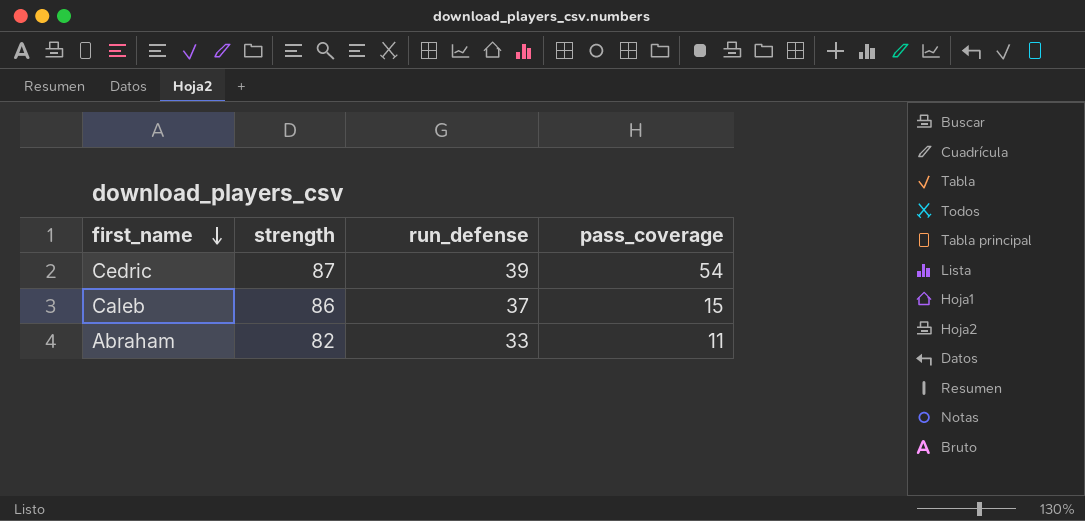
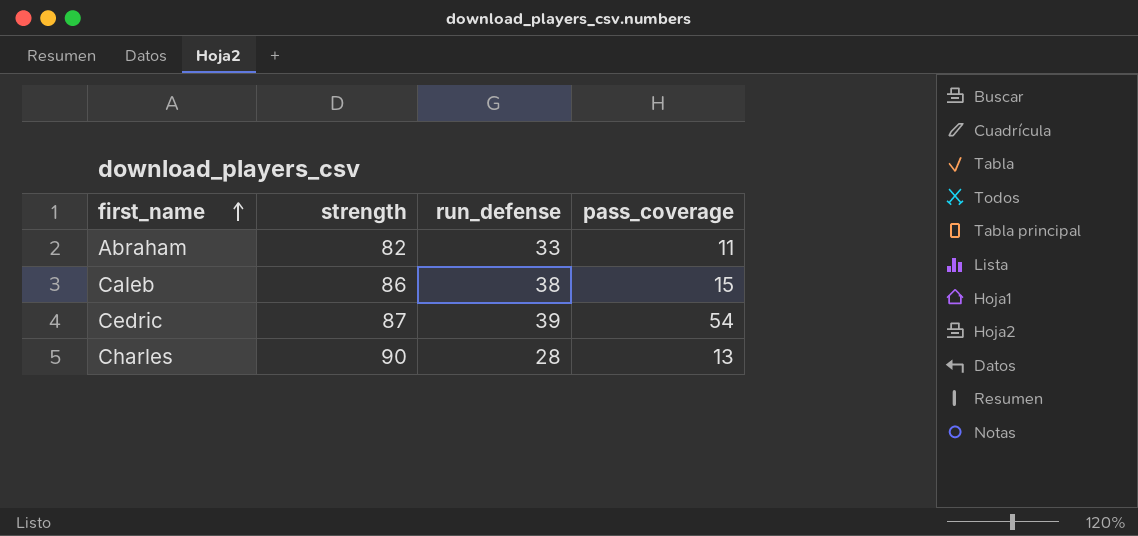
row order: first_name descending -> first_name ascending
Caleb | run_defense: 37 -> 38
row Charles: none -> 90 | 28 | 13

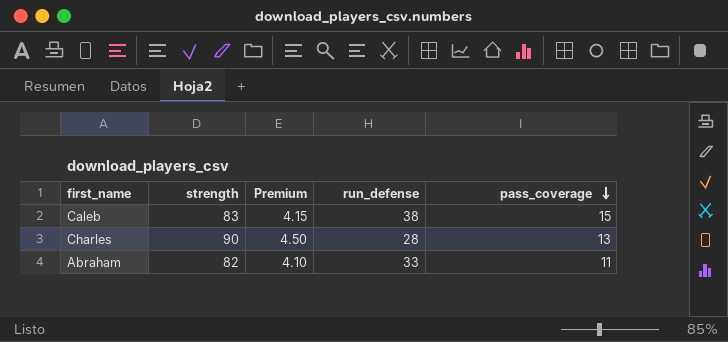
row order: first_name ascending -> pass_coverage descending
column Premium | formula: none -> [strength] * 0.05
row Cedric: 87 | 39 | 54 -> none
Caleb | strength: 86 -> 83

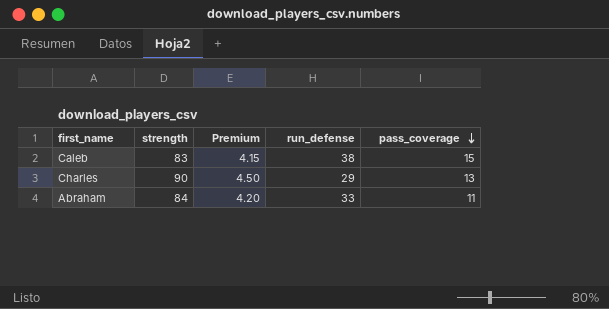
Charles | run_defense: 28 -> 29
Abraham | strength: 82 -> 84
Abraham | Premium: 4.10 -> 4.20

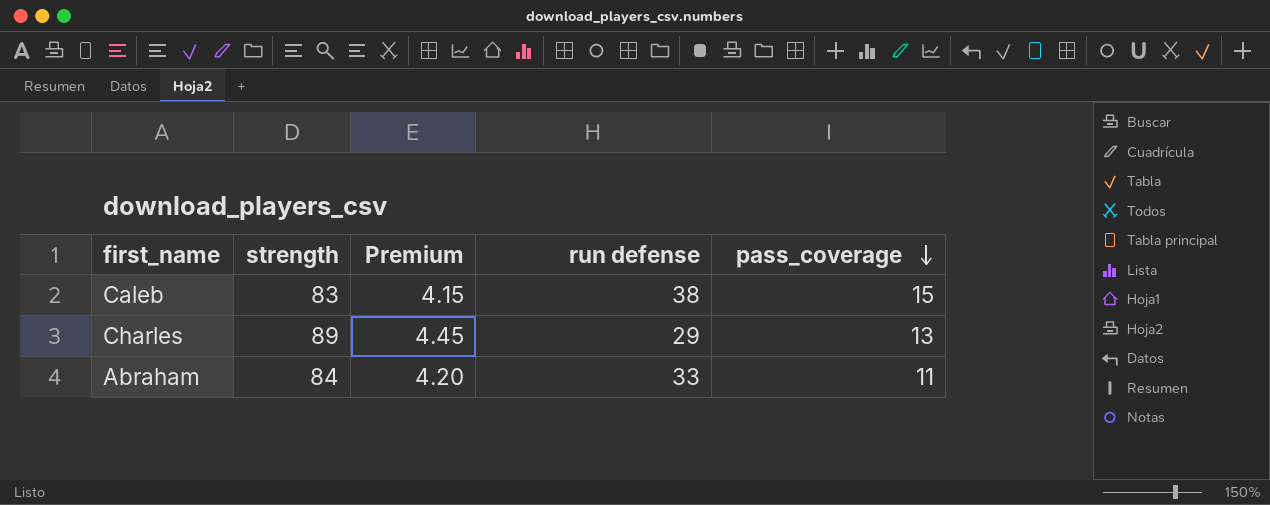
column name: run_defense -> run defense
Charles | strength: 90 -> 89
Charles | Premium: 4.50 -> 4.45

